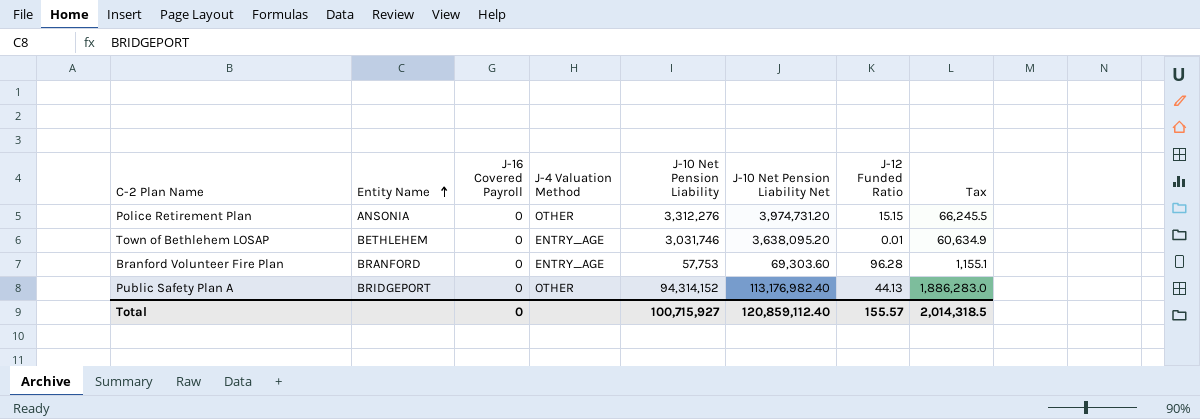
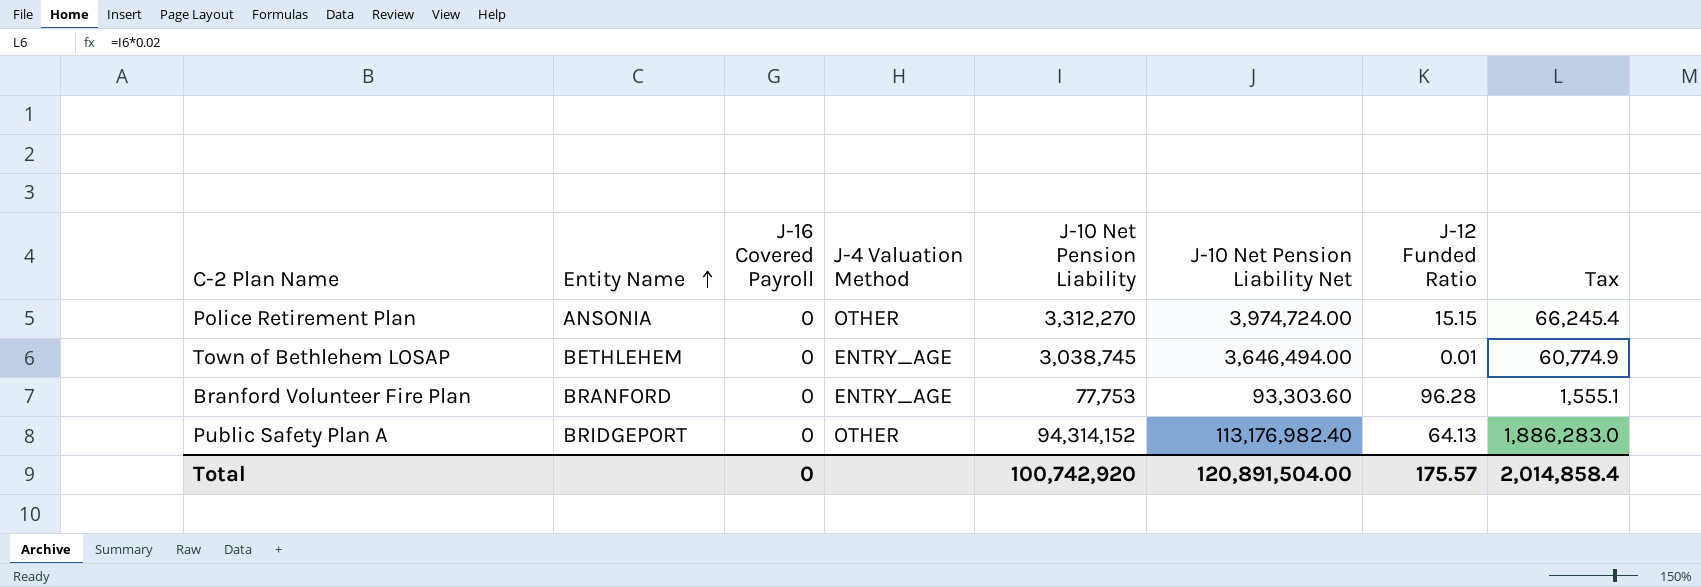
Police Retirement Plan | J-10 Net Pension Liability: 3,312,276 -> 3,312,270
Police Retirement Plan | J-10 Net Pension Liability Net: 3,974,731.20 -> 3,974,724.00
Police Retirement Plan | Tax: 66,245.5 -> 66,245.4
Town of Bethlehem LOSAP | J-10 Net Pension Liability: 3,031,746 -> 3,038,745
Town of Bethlehem LOSAP | J-10 Net Pension Liability Net: 3,638,095.20 -> 3,646,494.00
Town of Bethlehem LOSAP | Tax: 60,634.9 -> 60,774.9
Branford Volunteer Fire Plan | J-10 Net Pension Liability: 57,753 -> 77,753
Branford Volunteer Fire Plan | J-10 Net Pension Liability Net: 69,303.60 -> 93,303.60
Branford Volunteer Fire Plan | Tax: 1,155.1 -> 1,555.1
Public Safety Plan A | J-12 Funded Ratio: 44.13 -> 64.13
Total | J-10 Net Pension Liability: 100,715,927 -> 100,742,920
Total | J-10 Net Pension Liability Net: 120,859,112.40 -> 120,891,504.00
Total | J-12 Funded Ratio: 155.57 -> 175.57
Total | Tax: 2,014,318.5 -> 2,014,858.4

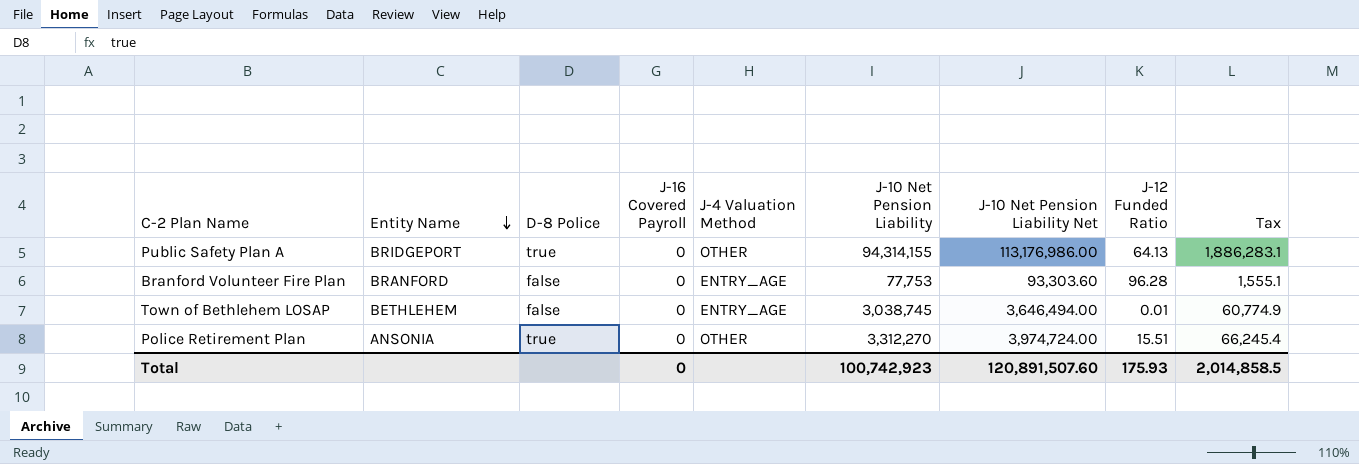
row order: Entity Name ascending -> Entity Name descending
column D-8 Police | position: none -> 3
Public Safety Plan A | J-10 Net Pension Liability: 94,314,152 -> 94,314,155
Public Safety Plan A | J-10 Net Pension Liability Net: 113,176,982.40 -> 113,176,986.00
Public Safety Plan A | Tax: 1,886,283.0 -> 1,886,283.1
Police Retirement Plan | J-12 Funded Ratio: 15.15 -> 15.51
Total | J-10 Net Pension Liability: 100,742,920 -> 100,742,923
Total | J-10 Net Pension Liability Net: 120,891,504.00 -> 120,891,507.60
Total | J-12 Funded Ratio: 175.57 -> 175.93
Total | Tax: 2,014,858.4 -> 2,014,858.5

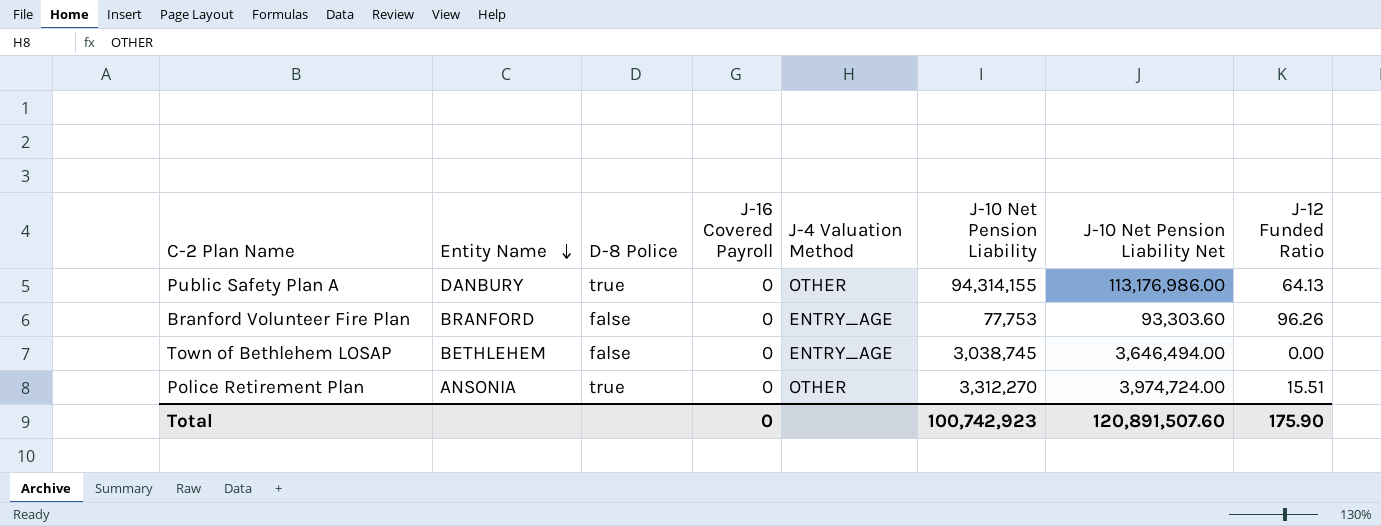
column Tax | formula: [J-10 Net Pension Liability] * 0.02 -> none
Public Safety Plan A | Entity Name: BRIDGEPORT -> DANBURY
Branford Volunteer Fire Plan | J-12 Funded Ratio: 96.28 -> 96.26
Town of Bethlehem LOSAP | J-12 Funded Ratio: 0.01 -> 0.00
Total | J-12 Funded Ratio: 175.93 -> 175.90

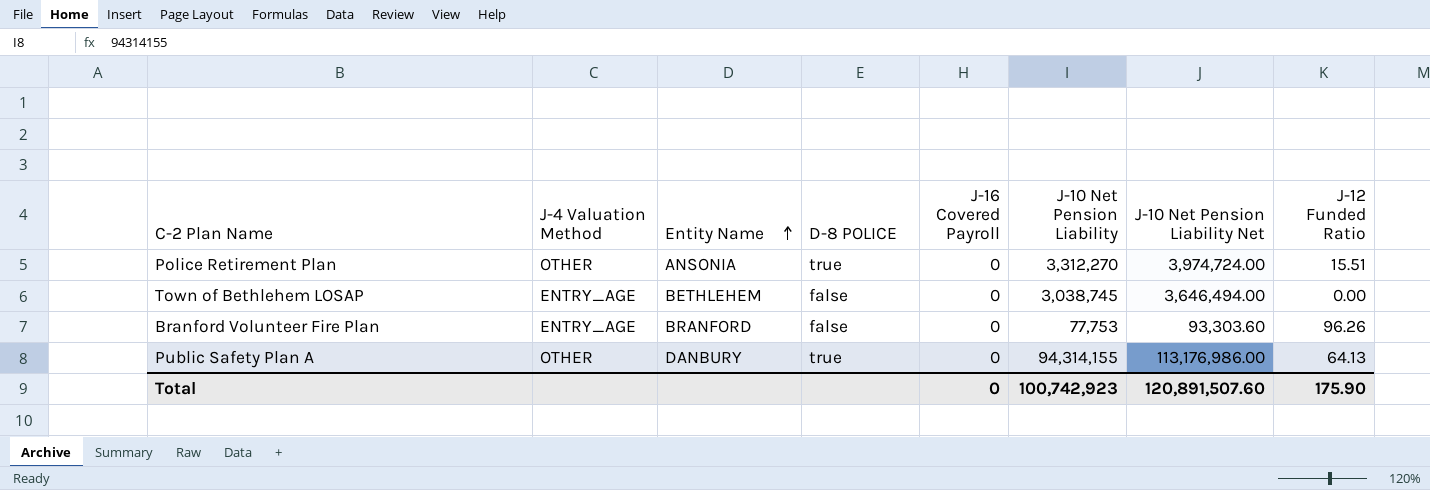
row order: Entity Name descending -> Entity Name ascending
column J-4 Valuation Method | position: 5 -> 2
column name: D-8 Police -> D-8 POLICE

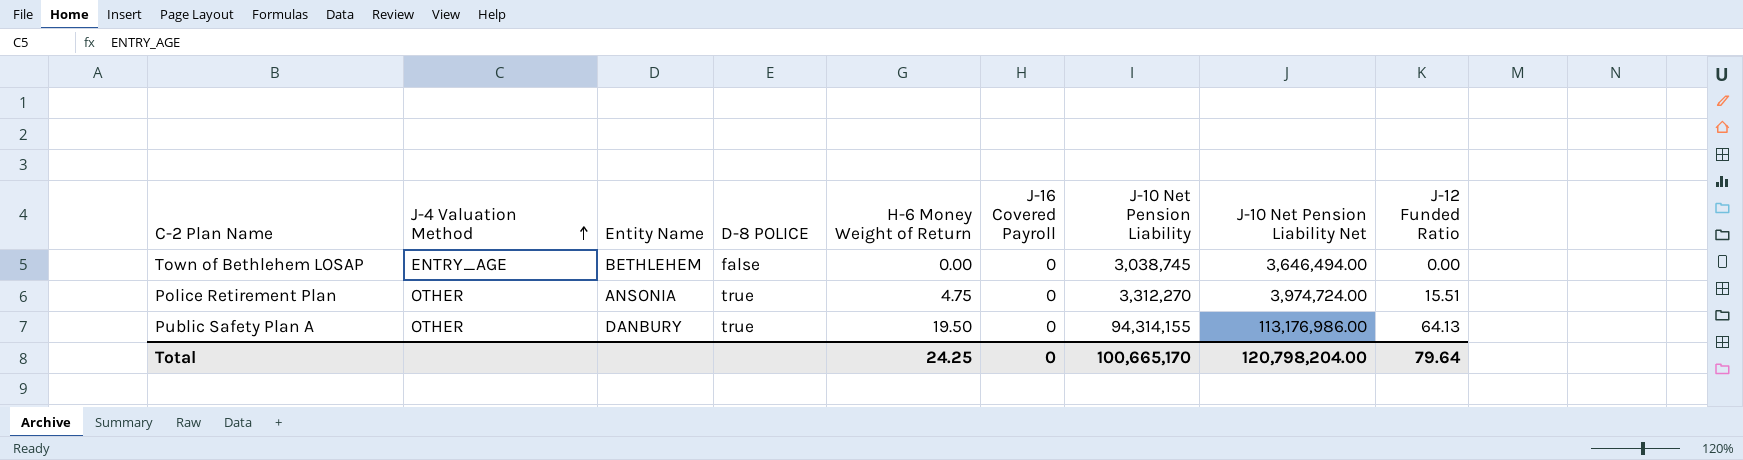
row order: Entity Name ascending -> J-4 Valuation Method ascending
column H-6 Money Weight of Return | position: none -> 5
row Branford Volunteer Fire Plan: ENTRY_AGE | BRANFORD | false | 0 | 77,753 | 93,303.60 | 96.26 -> none
Total | J-10 Net Pension Liability: 100,742,923 -> 100,665,170
Total | J-10 Net Pension Liability Net: 120,891,507.60 -> 120,798,204.00
Total | J-12 Funded Ratio: 175.90 -> 79.64

